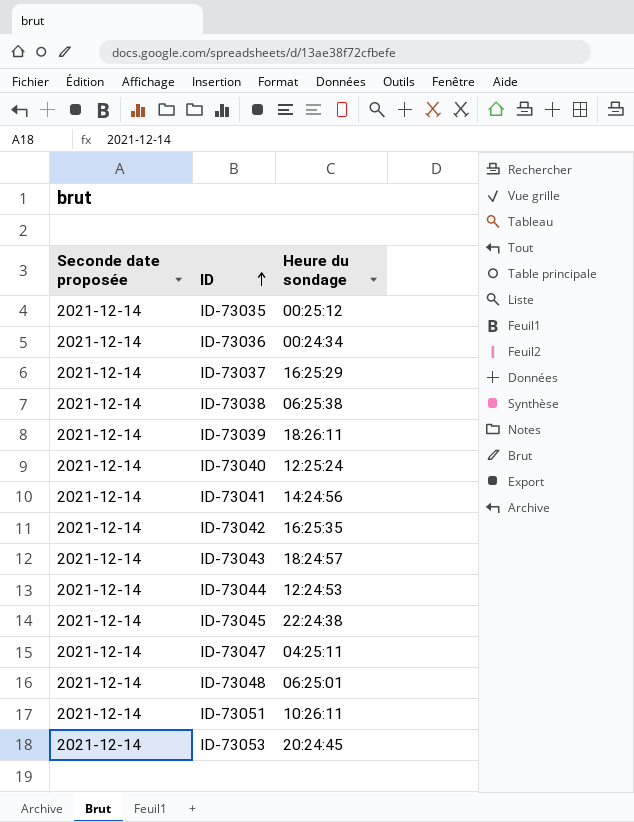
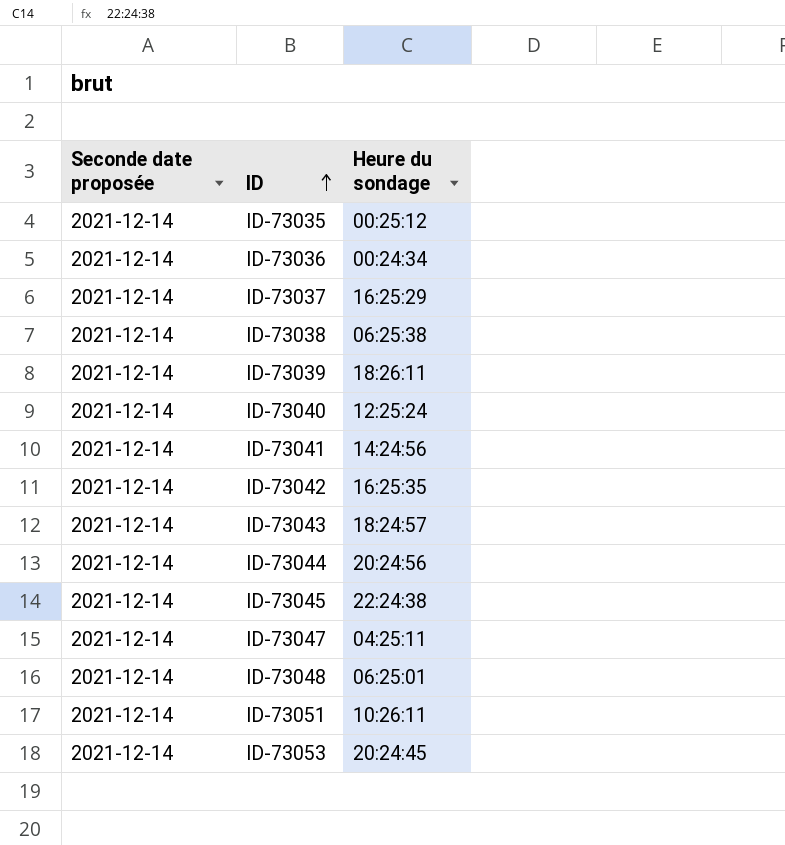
ID-73044 | Heure du sondage: 12:24:53 -> 20:24:56

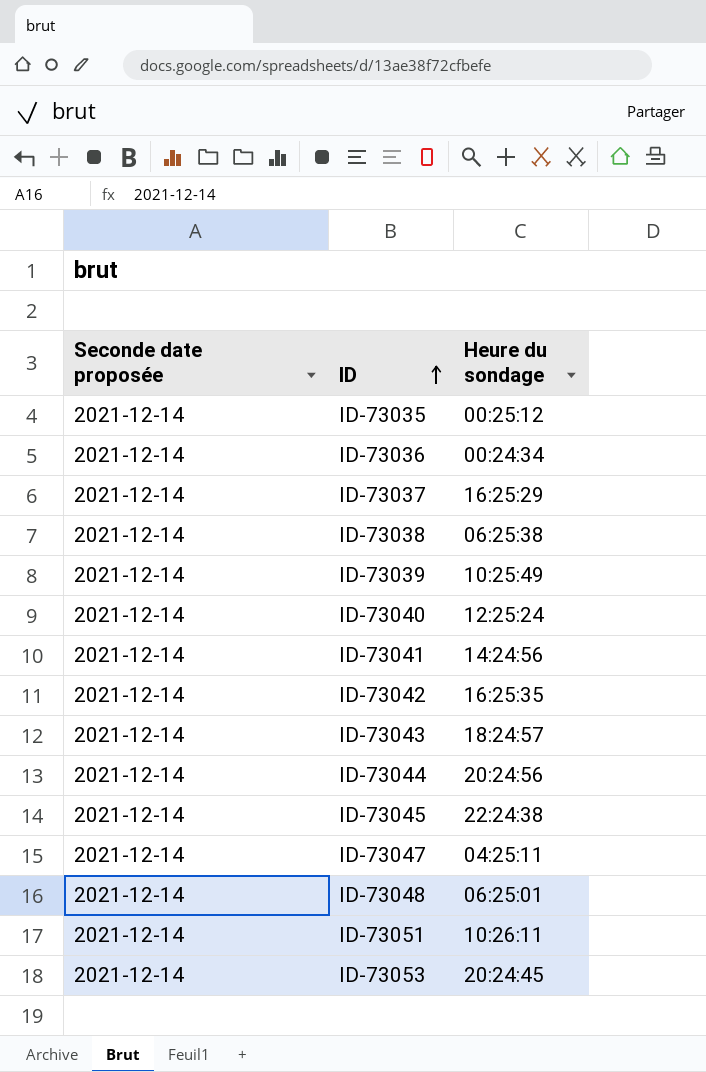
ID-73039 | Heure du sondage: 18:26:11 -> 10:25:49

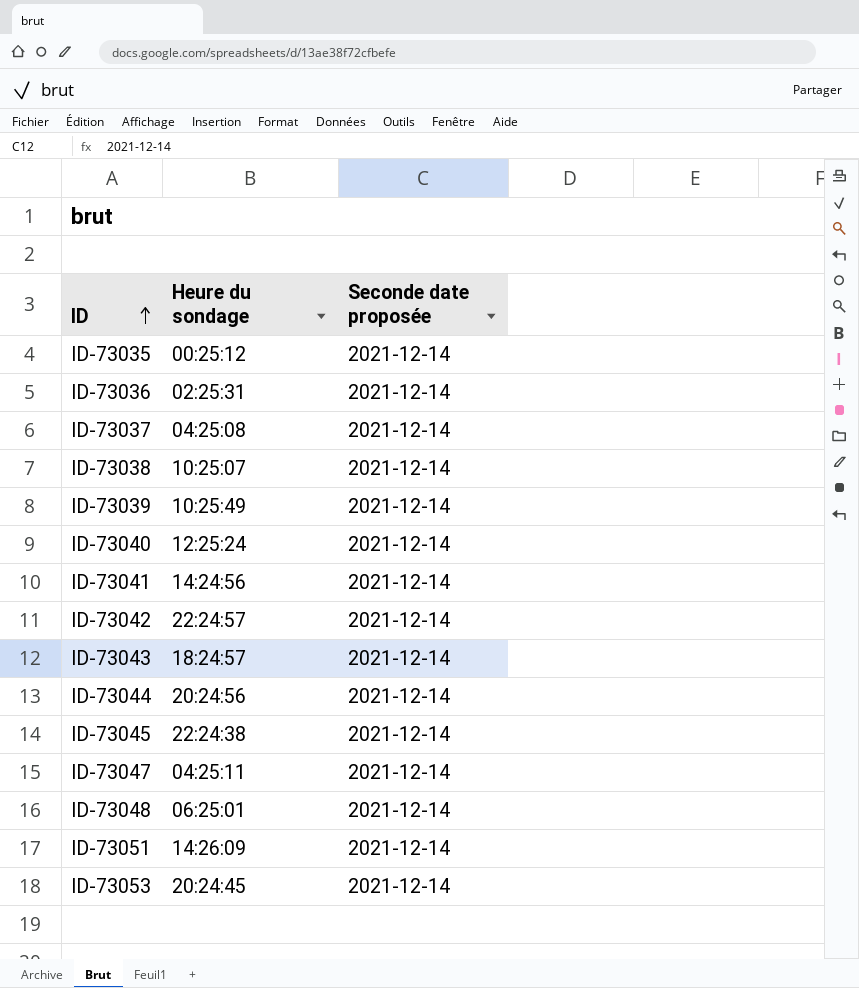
column Seconde date proposée | position: 1 -> 3
ID-73036 | Heure du sondage: 00:24:34 -> 02:25:31
ID-73037 | Heure du sondage: 16:25:29 -> 04:25:08
ID-73038 | Heure du sondage: 06:25:38 -> 10:25:07
ID-73042 | Heure du sondage: 16:25:35 -> 22:24:57
ID-73051 | Heure du sondage: 10:26:11 -> 14:26:09

